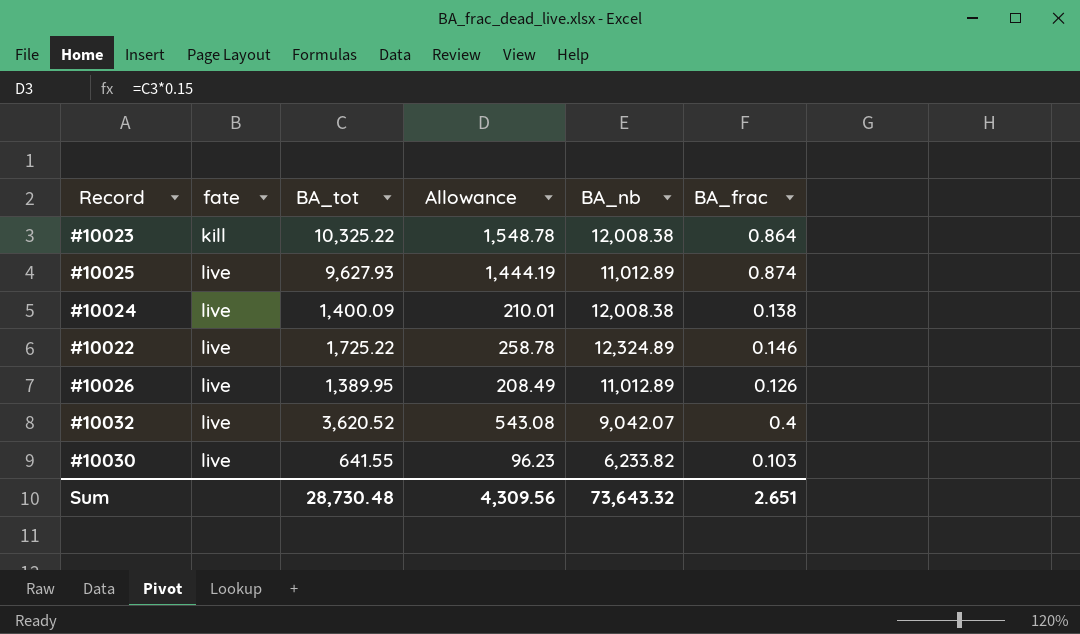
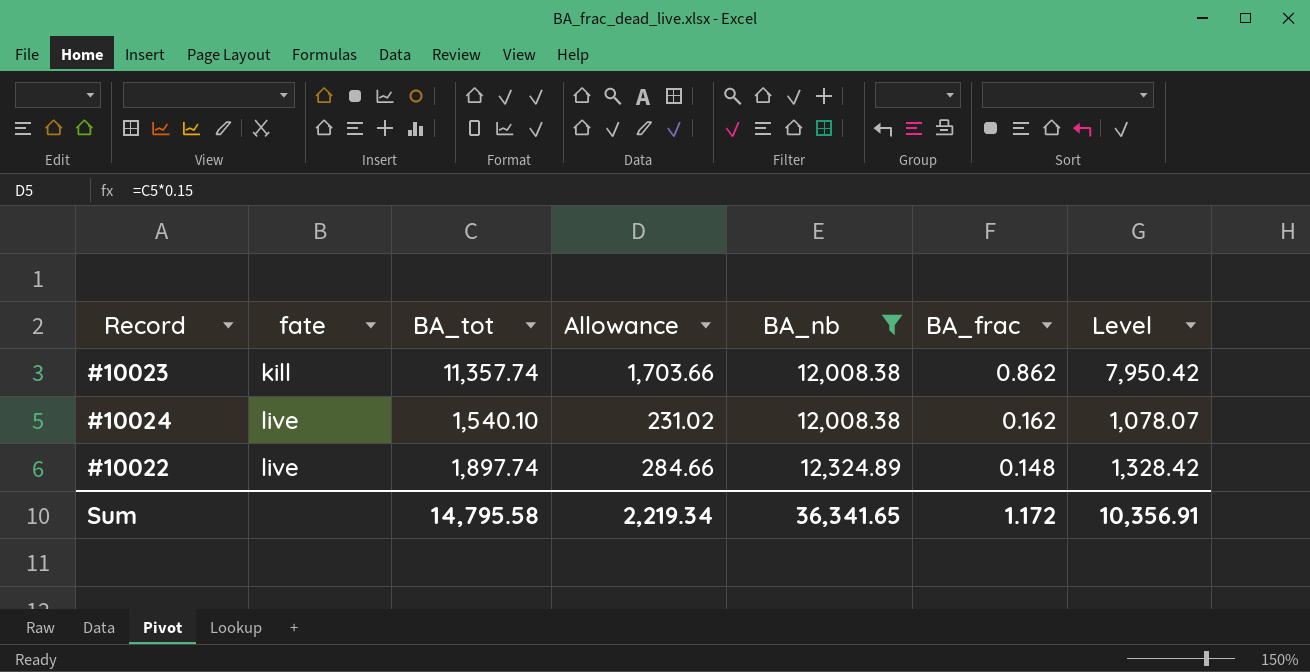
filter: none -> BA_nb >= 12,008.38
column Level | formula: none -> [BA_tot] * 0.7
#10023 | BA_tot: 10,325.22 -> 11,357.74
#10023 | Allowance: 1,548.78 -> 1,703.66
#10023 | BA_frac: 0.864 -> 0.862
#10024 | BA_tot: 1,400.09 -> 1,540.10
#10024 | Allowance: 210.01 -> 231.02
#10024 | BA_frac: 0.138 -> 0.162
#10022 | BA_tot: 1,725.22 -> 1,897.74
#10022 | Allowance: 258.78 -> 284.66
#10022 | BA_frac: 0.146 -> 0.148
Sum | BA_tot: 28,730.48 -> 14,795.58
Sum | Allowance: 4,309.56 -> 2,219.34
Sum | BA_nb: 73,643.32 -> 36,341.65
Sum | BA_frac: 2.651 -> 1.172

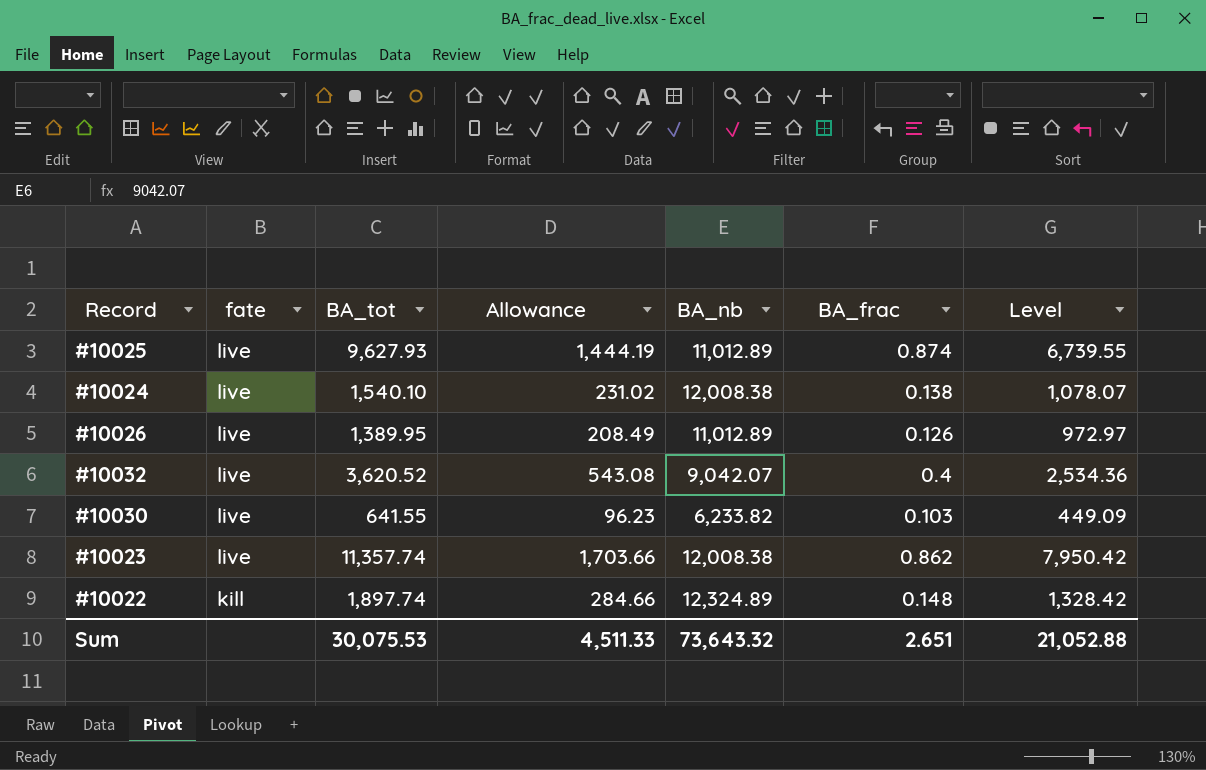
filter: BA_nb >= 12,008.38 -> none
row order: fate ascending -> fate descending
#10024 | BA_frac: 0.162 -> 0.138
#10023 | fate: kill -> live
#10022 | fate: live -> kill
Sum | BA_tot: 14,795.58 -> 30,075.53
Sum | Allowance: 2,219.34 -> 4,511.33
Sum | BA_nb: 36,341.65 -> 73,643.32
Sum | BA_frac: 1.172 -> 2.651
Sum | Level: 10,356.91 -> 21,052.88

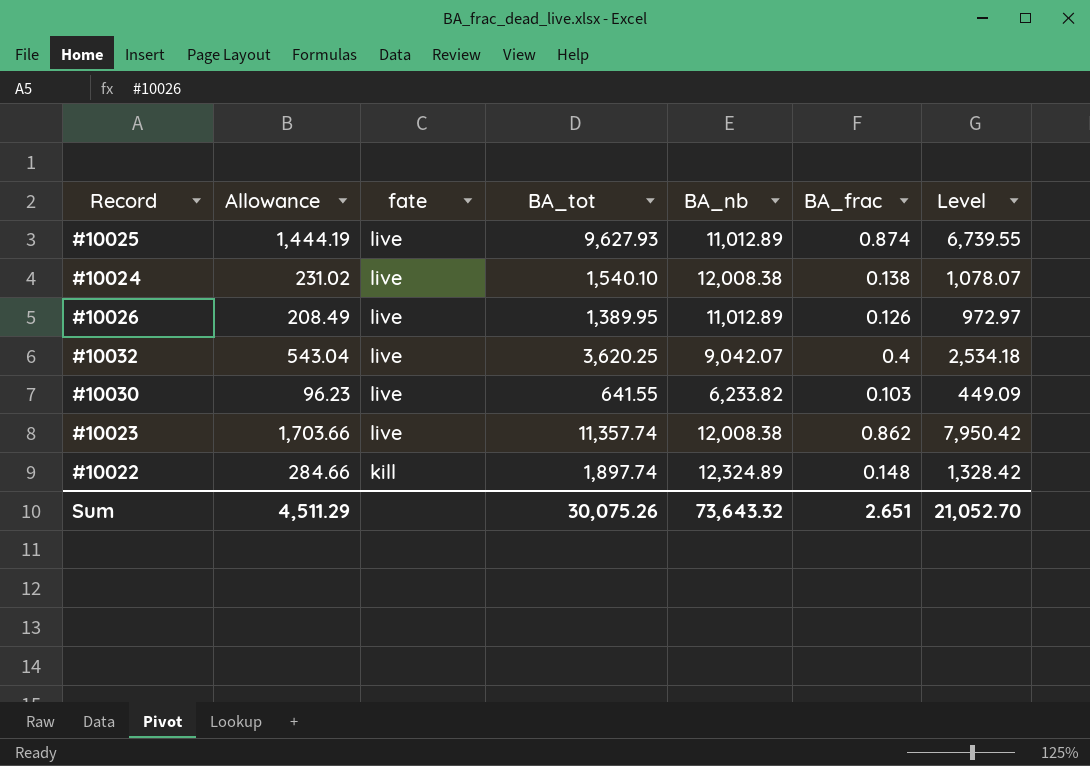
column Allowance | position: 4 -> 2
#10032 | Allowance: 543.08 -> 543.04
#10032 | BA_tot: 3,620.52 -> 3,620.25
#10032 | Level: 2,534.36 -> 2,534.18
Sum | Allowance: 4,511.33 -> 4,511.29
Sum | BA_tot: 30,075.53 -> 30,075.26
Sum | Level: 21,052.88 -> 21,052.70

